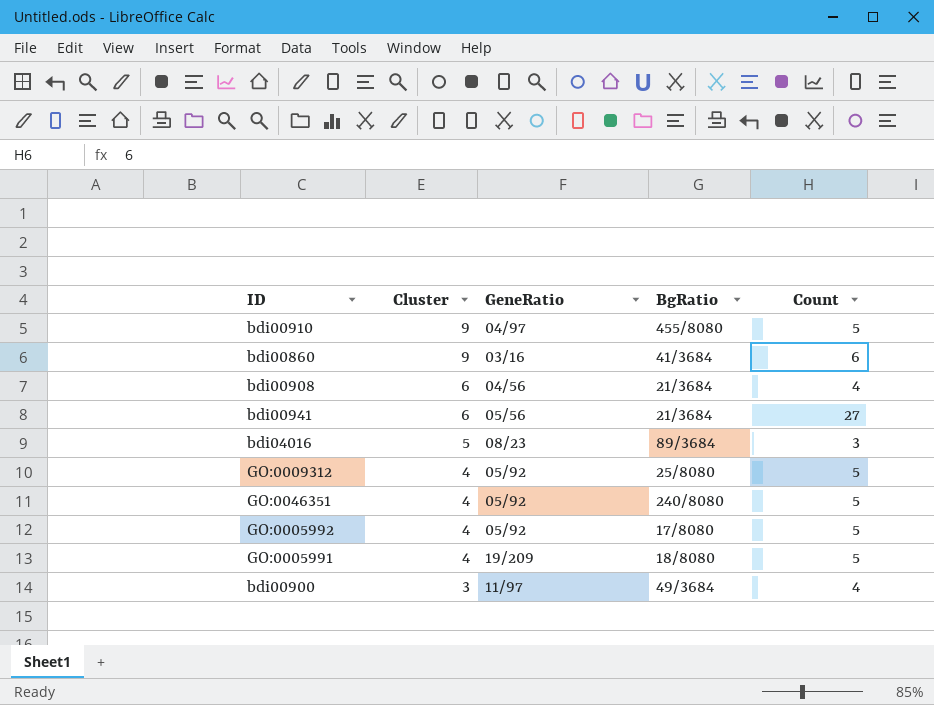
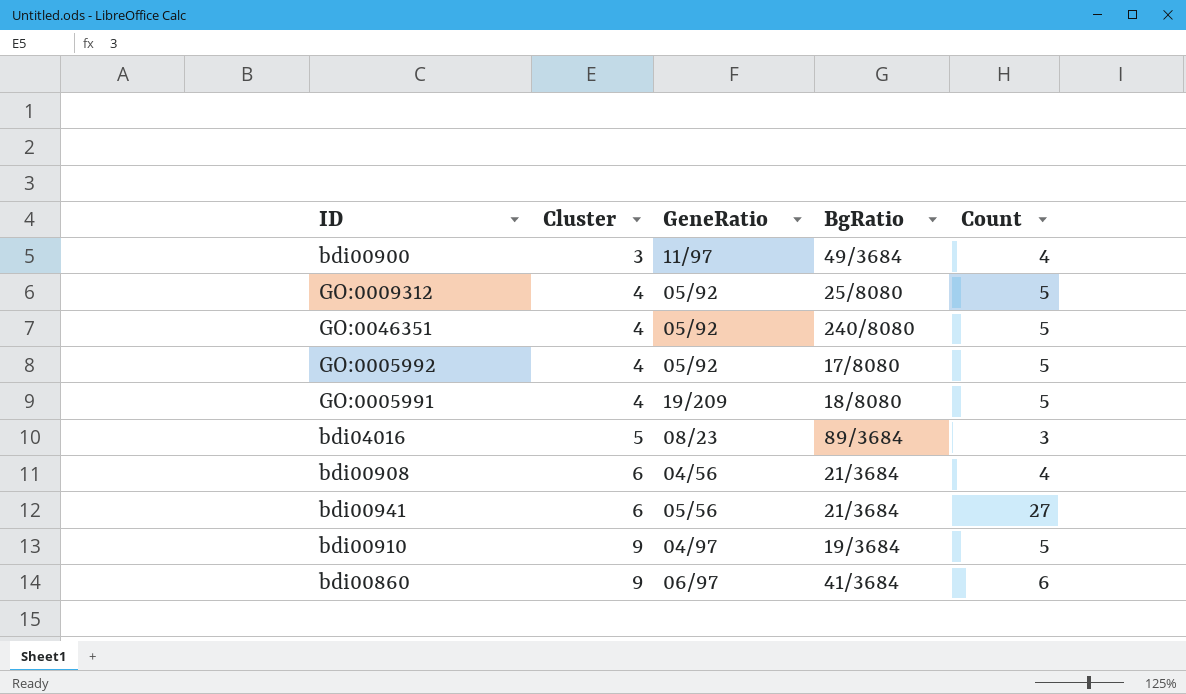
row order: Cluster descending -> Cluster ascending
bdi00910 | BgRatio: 455/8080 -> 19/3684
bdi00860 | GeneRatio: 03/16 -> 06/97

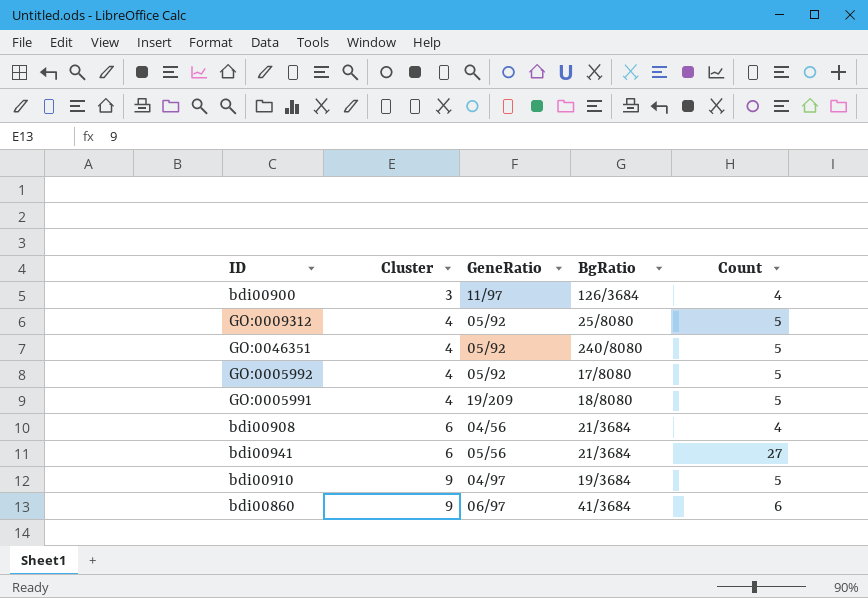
row bdi04016: 5 | 08/23 | 89/3684 | 3 -> none
bdi00900 | BgRatio: 49/3684 -> 126/3684

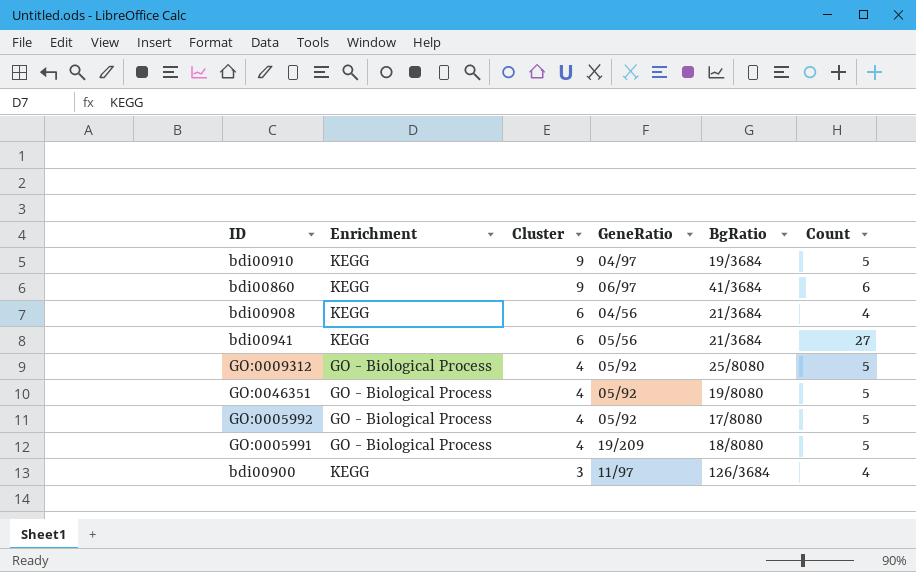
row order: Cluster ascending -> Cluster descending
column Enrichment | position: none -> 2
GO:0046351 | BgRatio: 240/8080 -> 19/8080

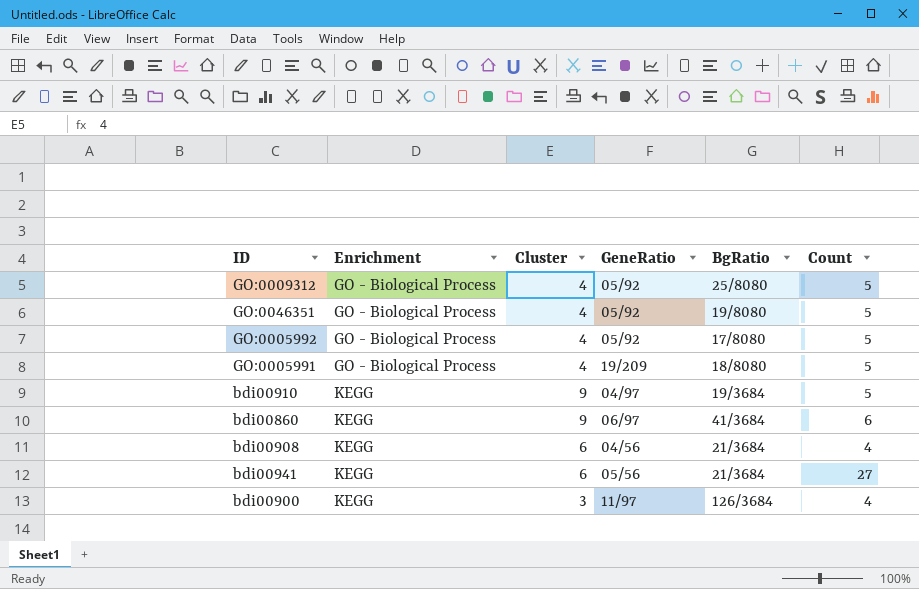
row order: Cluster descending -> Enrichment ascending

